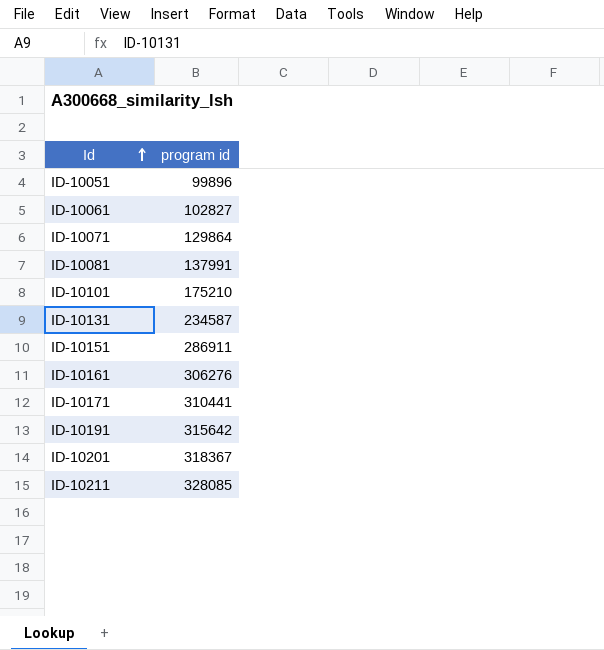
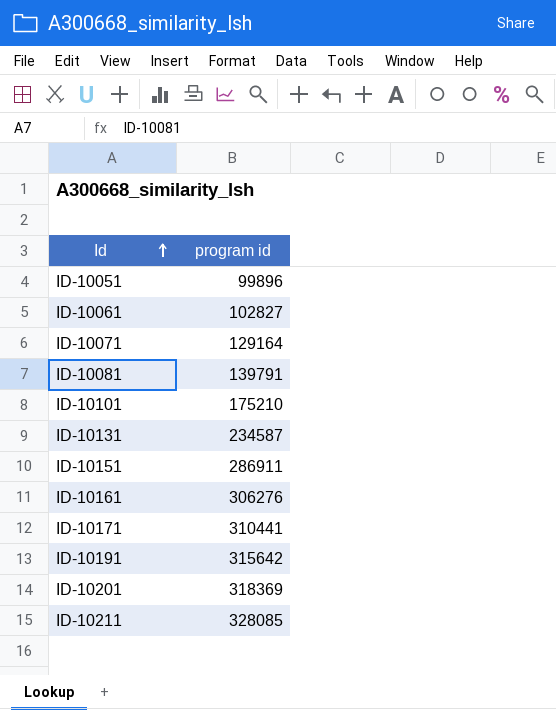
ID-10071 | program id: 129864 -> 129164
ID-10081 | program id: 137991 -> 139791
ID-10201 | program id: 318367 -> 318369

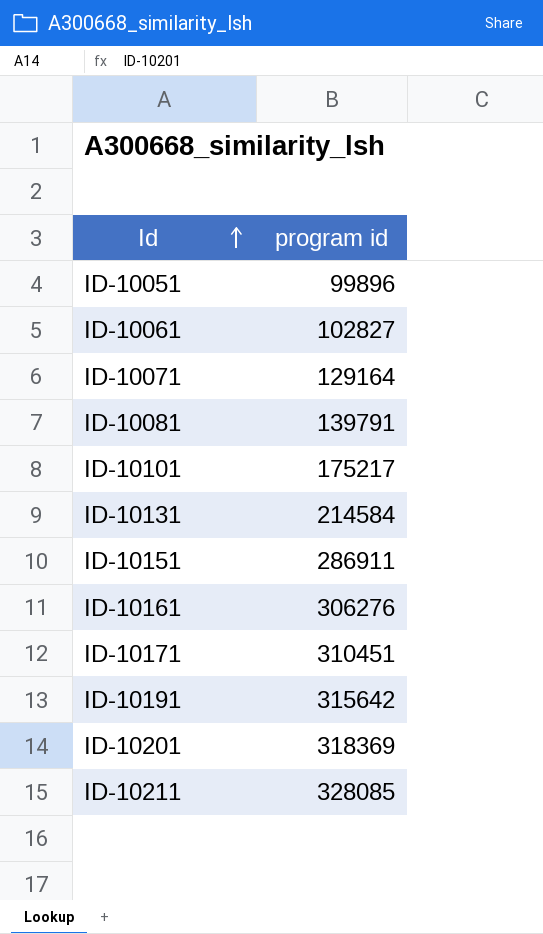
ID-10101 | program id: 175210 -> 175217
ID-10131 | program id: 234587 -> 214584
ID-10171 | program id: 310441 -> 310451

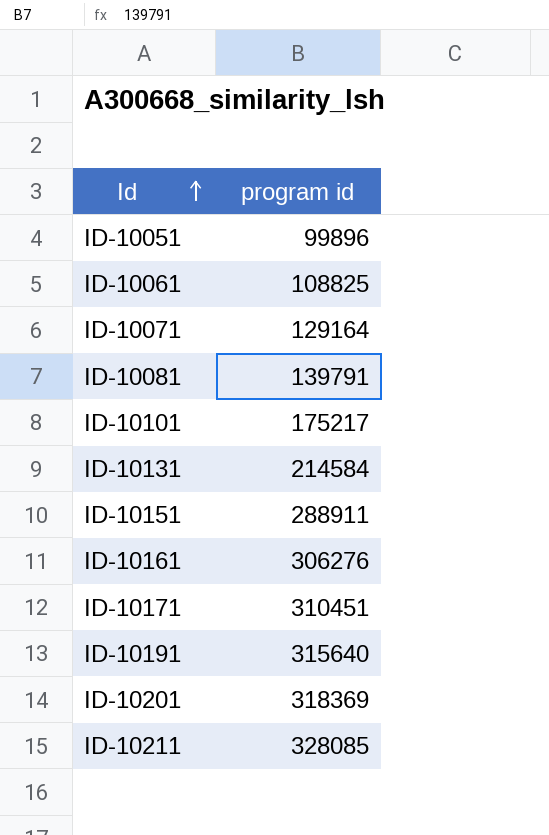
ID-10061 | program id: 102827 -> 108825
ID-10151 | program id: 286911 -> 288911
ID-10191 | program id: 315642 -> 315640

